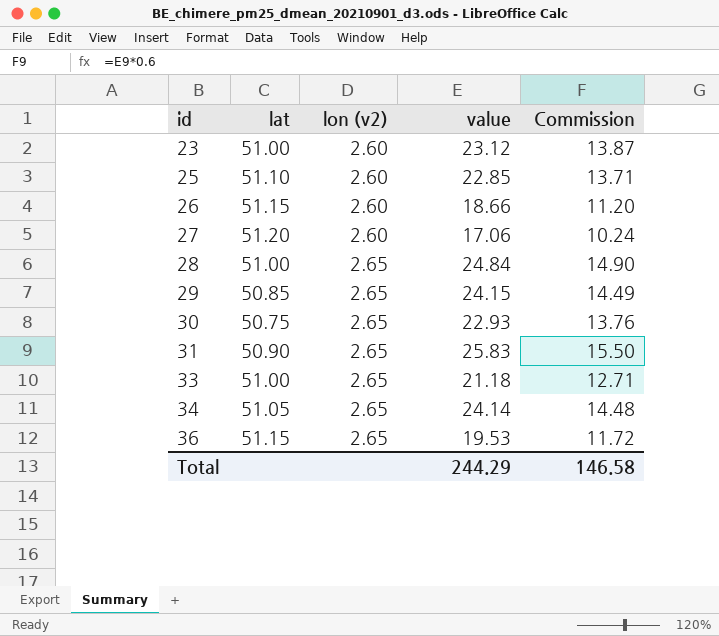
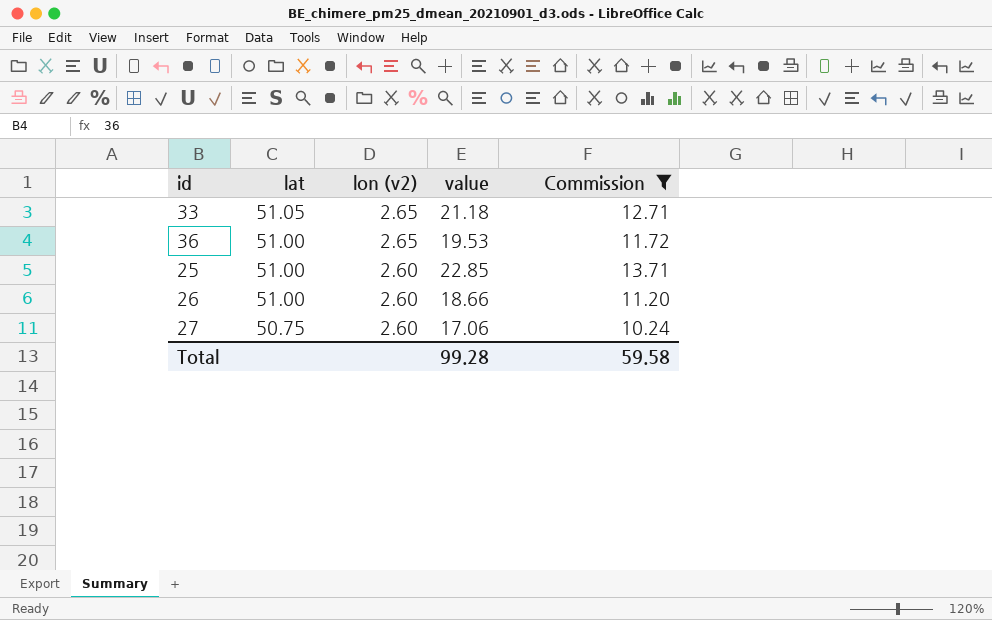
filter: none -> Commission <= 13.71
row order: id ascending -> lat descending
33 | lat: 51.00 -> 51.05
36 | lat: 51.15 -> 51.00
25 | lat: 51.10 -> 51.00
26 | lat: 51.15 -> 51.00
27 | lat: 51.20 -> 50.75
Total | value: 244.29 -> 99.28
Total | Commission: 146.58 -> 59.58

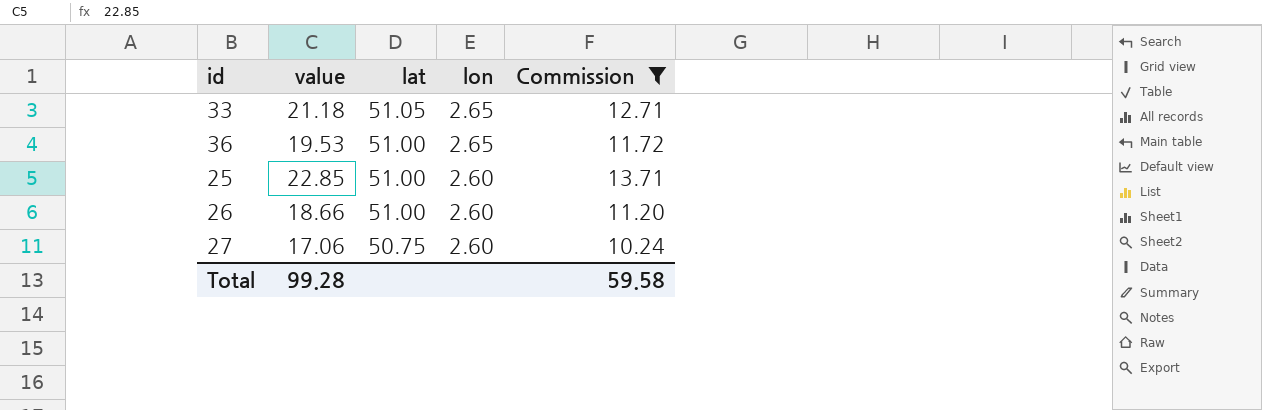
column value | position: 4 -> 2
column name: lon (v2) -> lon

